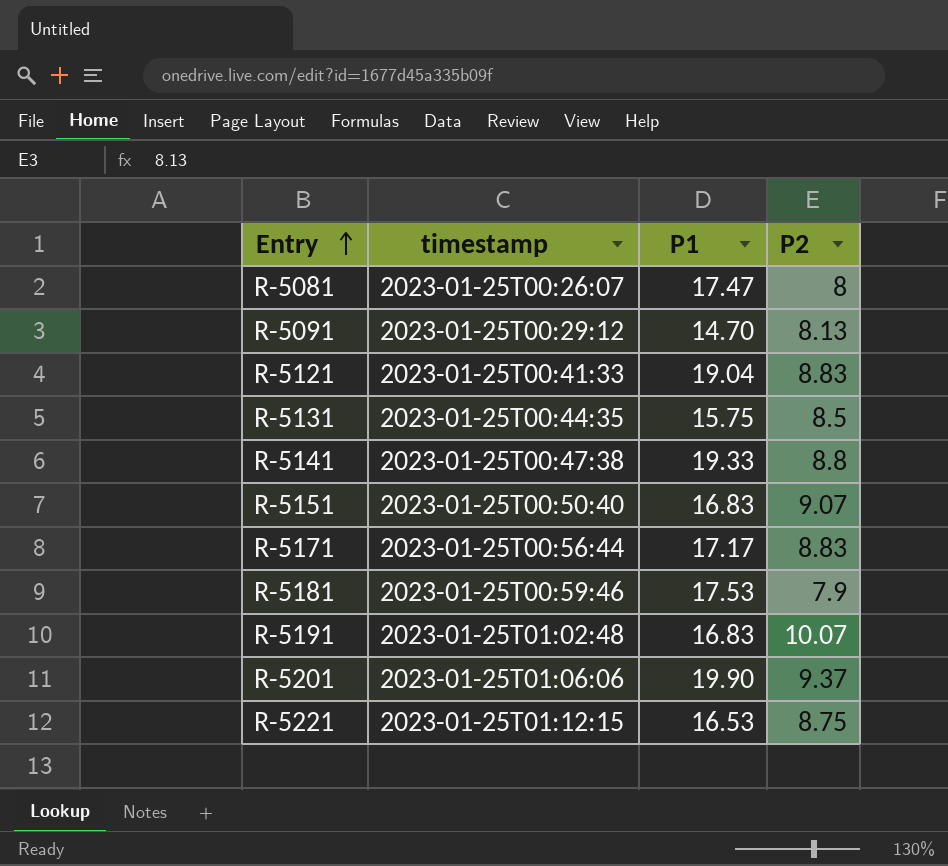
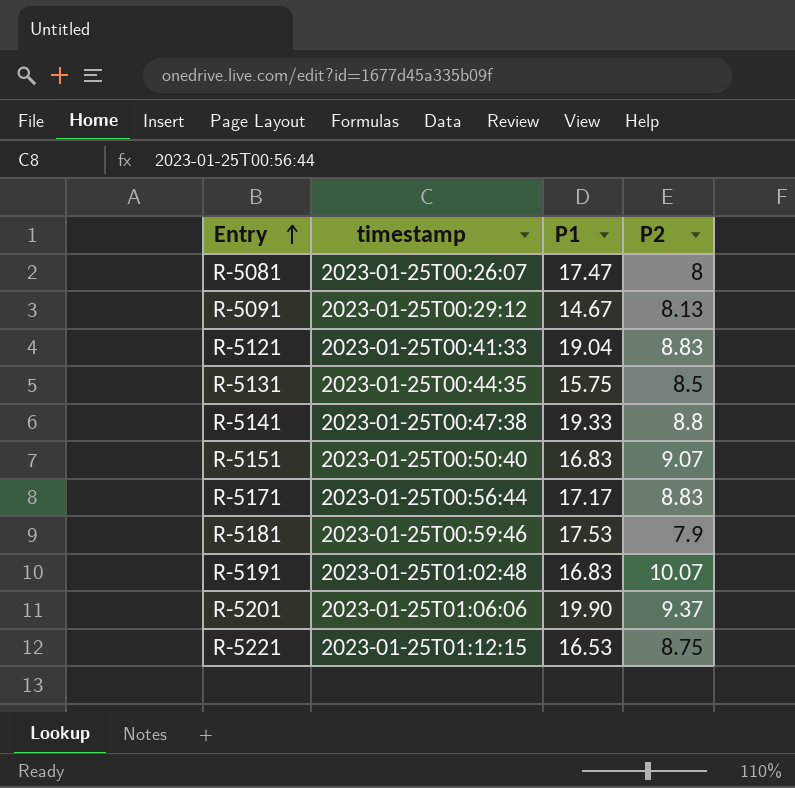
R-5091 | P1: 14.70 -> 14.67

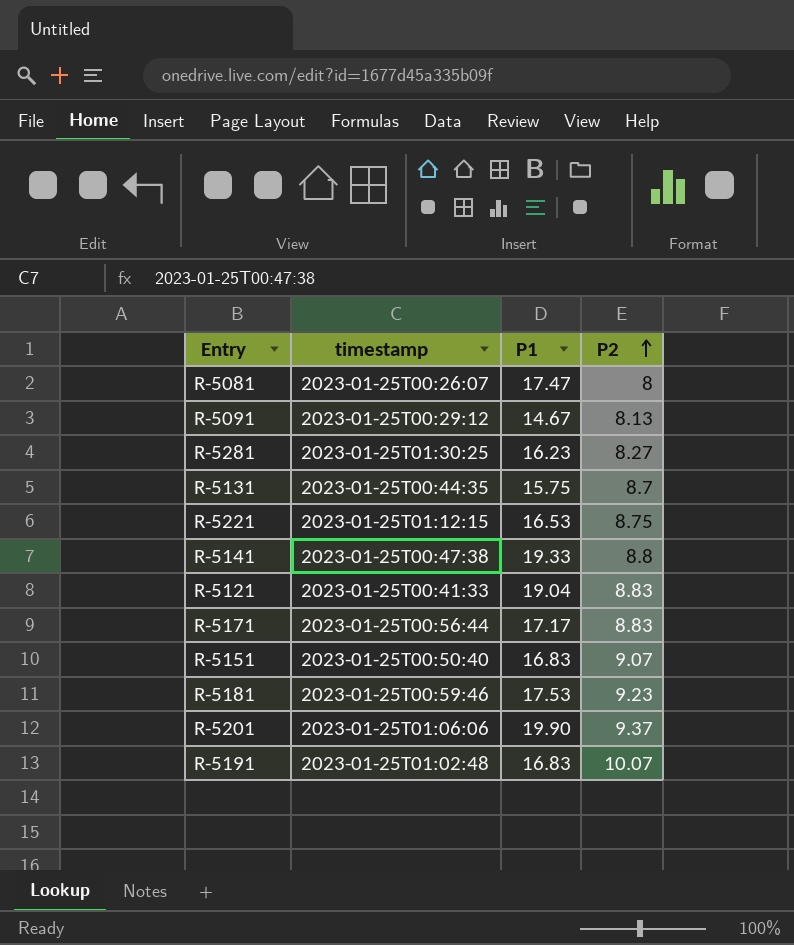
row order: Entry ascending -> P2 ascending
row R-5281: none -> 2023-01-25T01:30:25 | 16.23 | 8.27
R-5131 | P2: 8.5 -> 8.7
R-5181 | P2: 7.9 -> 9.23

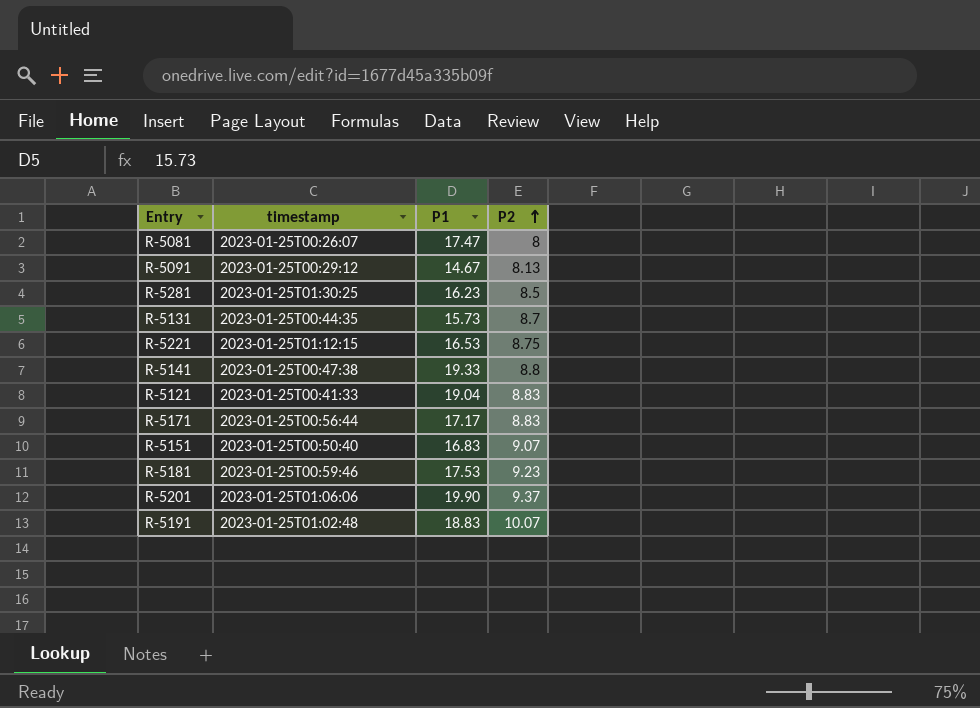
R-5281 | P2: 8.27 -> 8.5
R-5131 | P1: 15.75 -> 15.73
R-5191 | P1: 16.83 -> 18.83

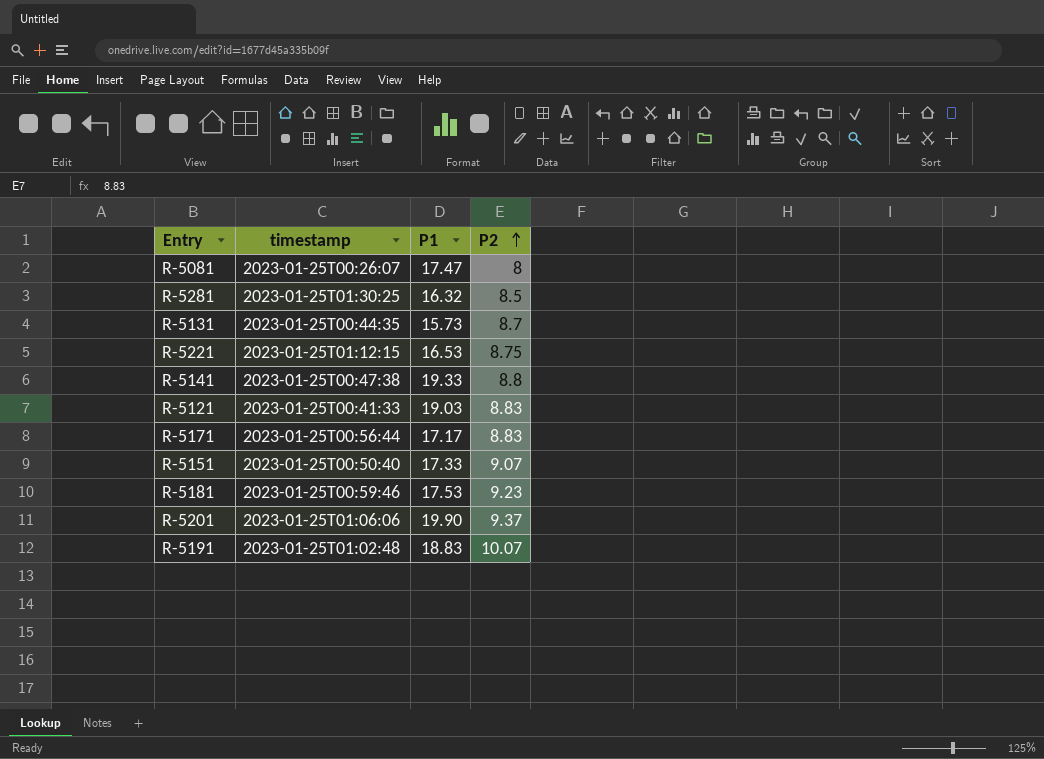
row R-5091: 2023-01-25T00:29:12 | 14.67 | 8.13 -> none
R-5281 | P1: 16.23 -> 16.32
R-5121 | P1: 19.04 -> 19.03
R-5151 | P1: 16.83 -> 17.33

